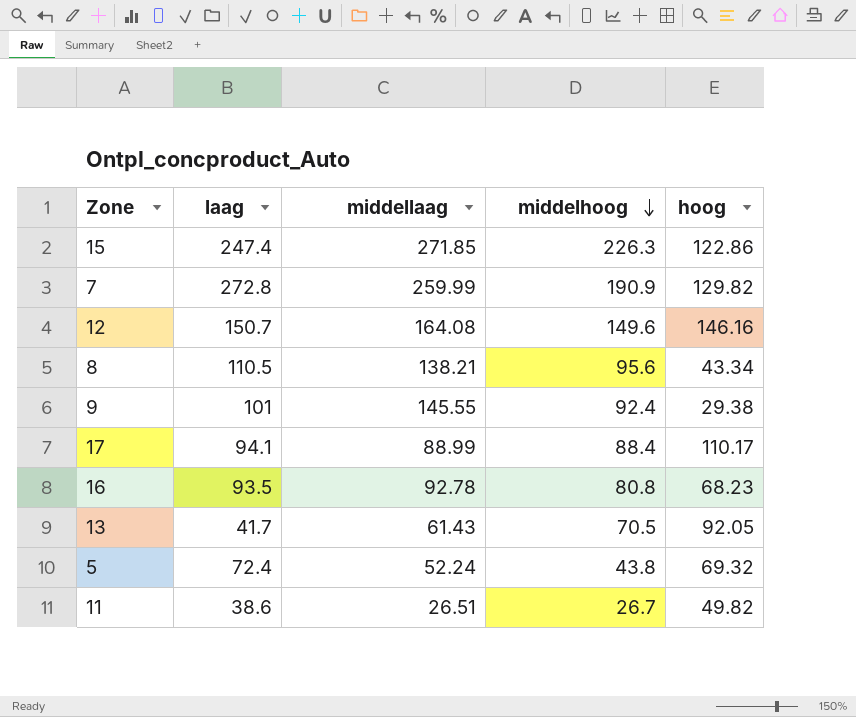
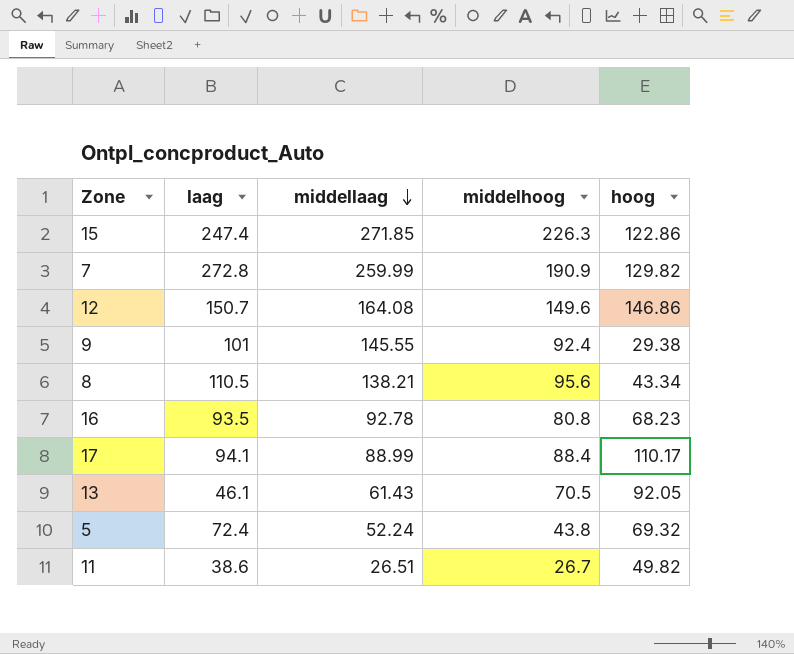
row order: middelhoog descending -> middellaag descending
12 | hoog: 146.16 -> 146.86
13 | laag: 41.7 -> 46.1

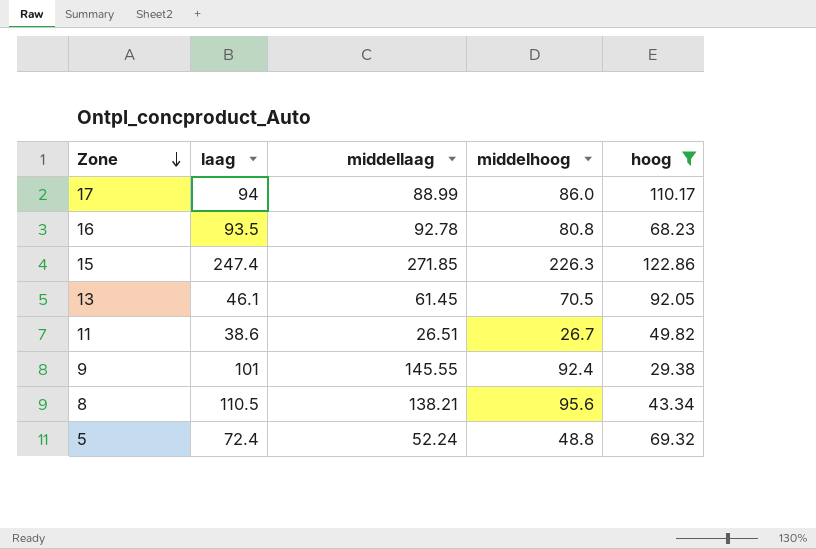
filter: none -> hoog <= 122.86
row order: middellaag descending -> Zone descending
17 | laag: 94.1 -> 94
17 | middelhoog: 88.4 -> 86.0
13 | middellaag: 61.43 -> 61.45
5 | middelhoog: 43.8 -> 48.8

